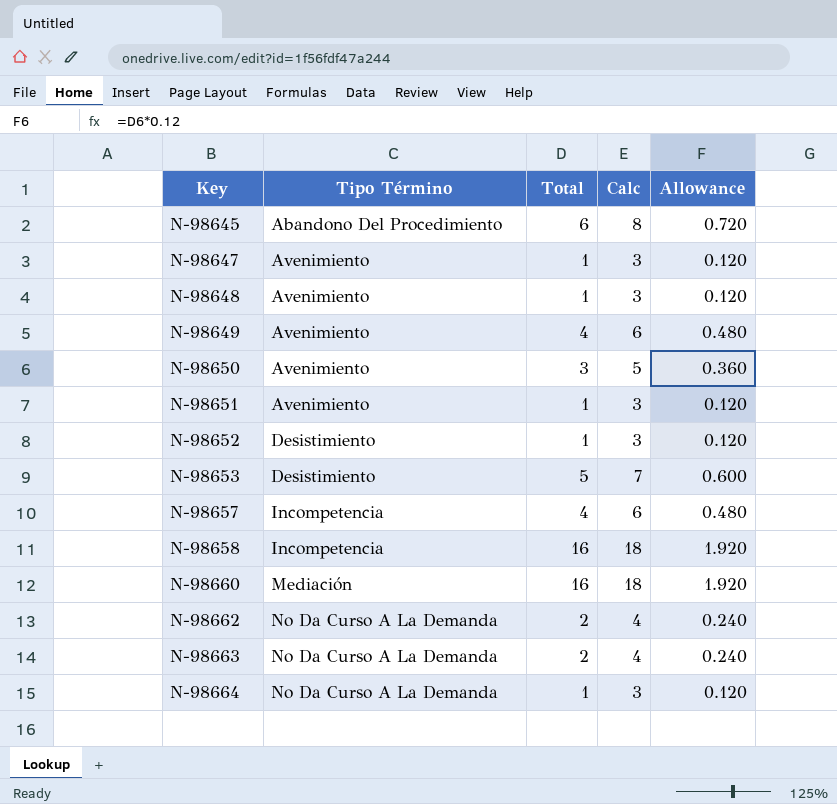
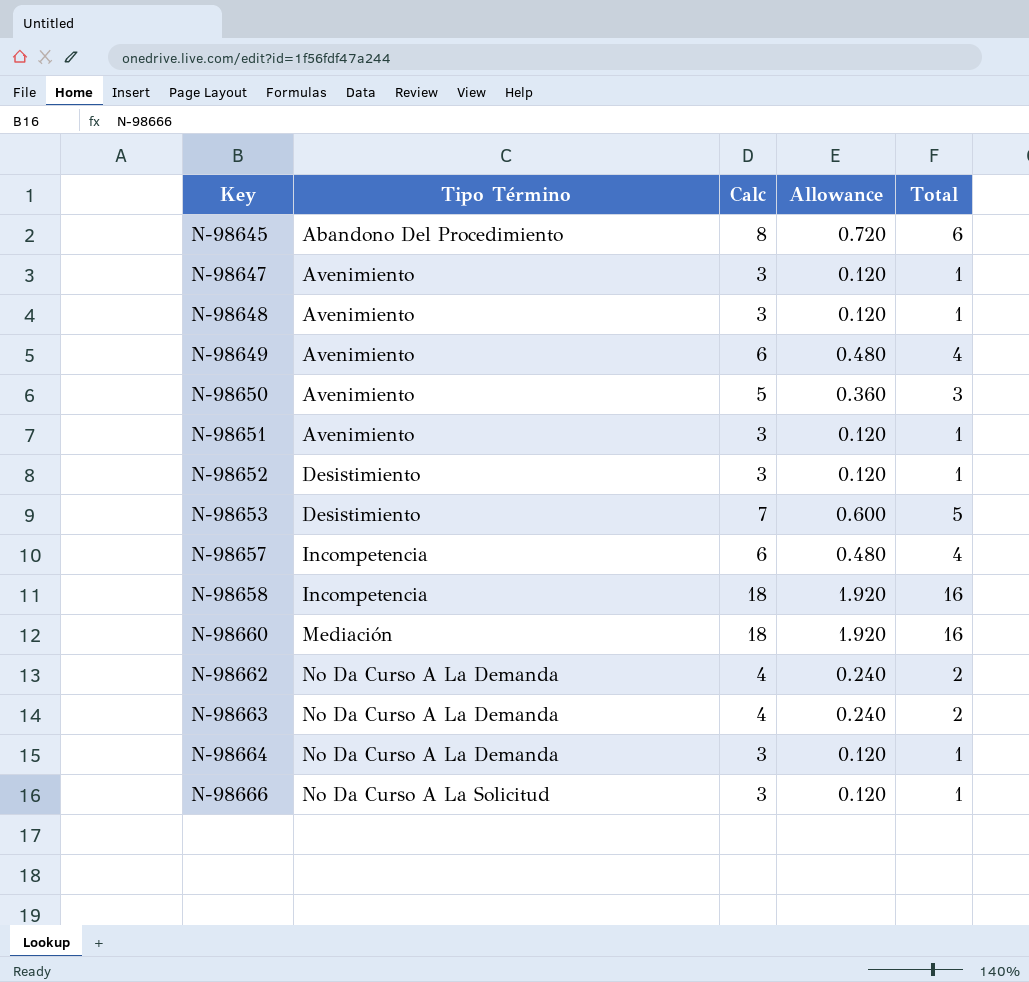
column Total | position: 3 -> 5
row N-98666: none -> No Da Curso A La Solicitud | 3 | 0.120 | 1

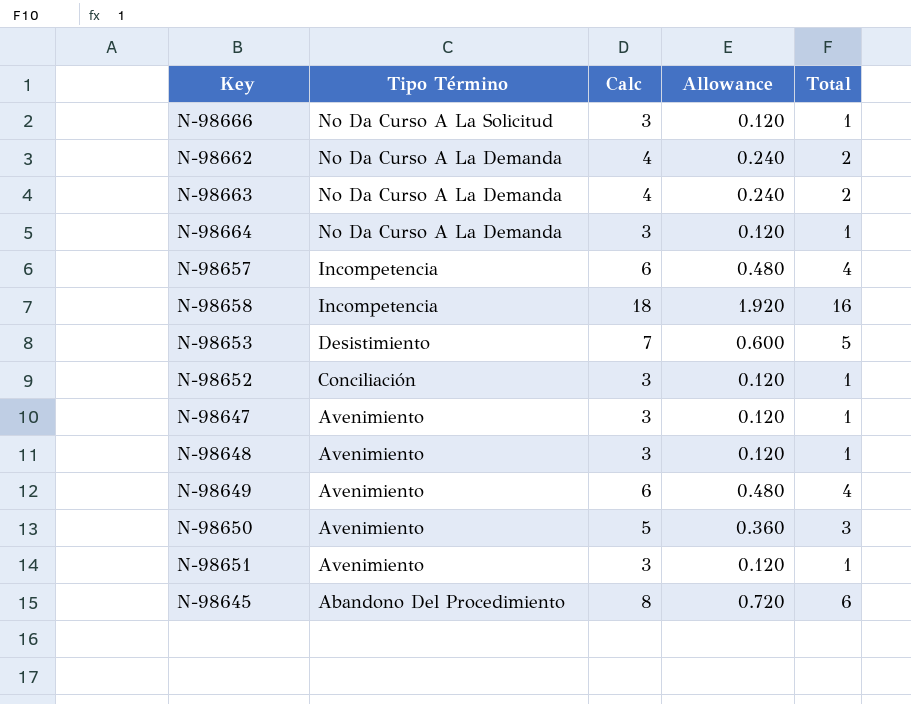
row order: Key ascending -> Tipo Término descending
row N-98660: Mediación | 18 | 1.920 | 16 -> none
N-98652 | Tipo Término: Desistimiento -> Conciliación

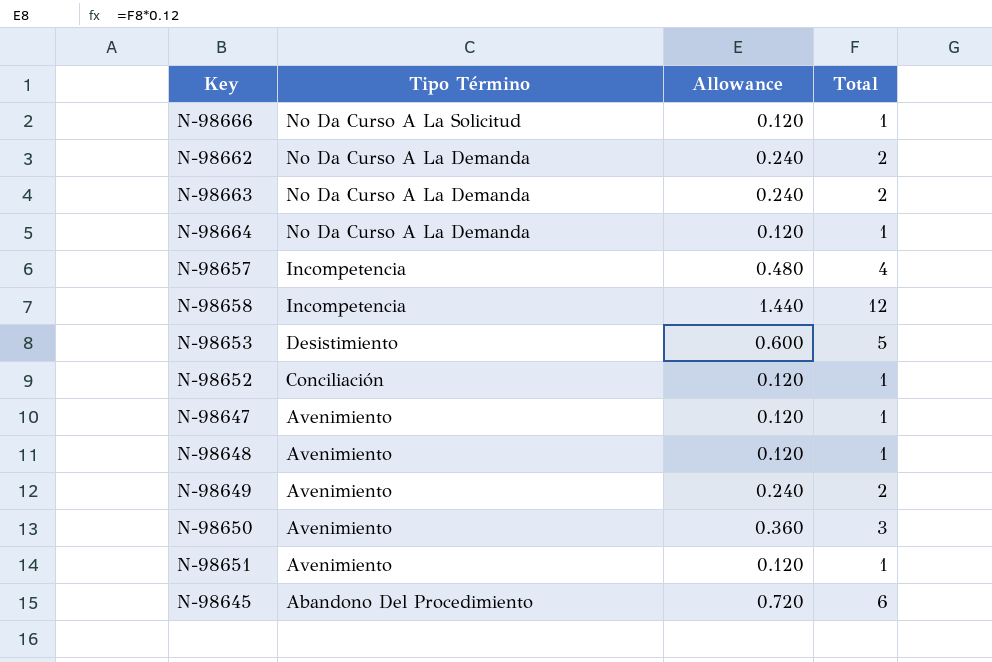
column Calc | formula: [Total] + 2 -> none
N-98658 | Allowance: 1.920 -> 1.440
N-98658 | Total: 16 -> 12
N-98649 | Allowance: 0.480 -> 0.240
N-98649 | Total: 4 -> 2

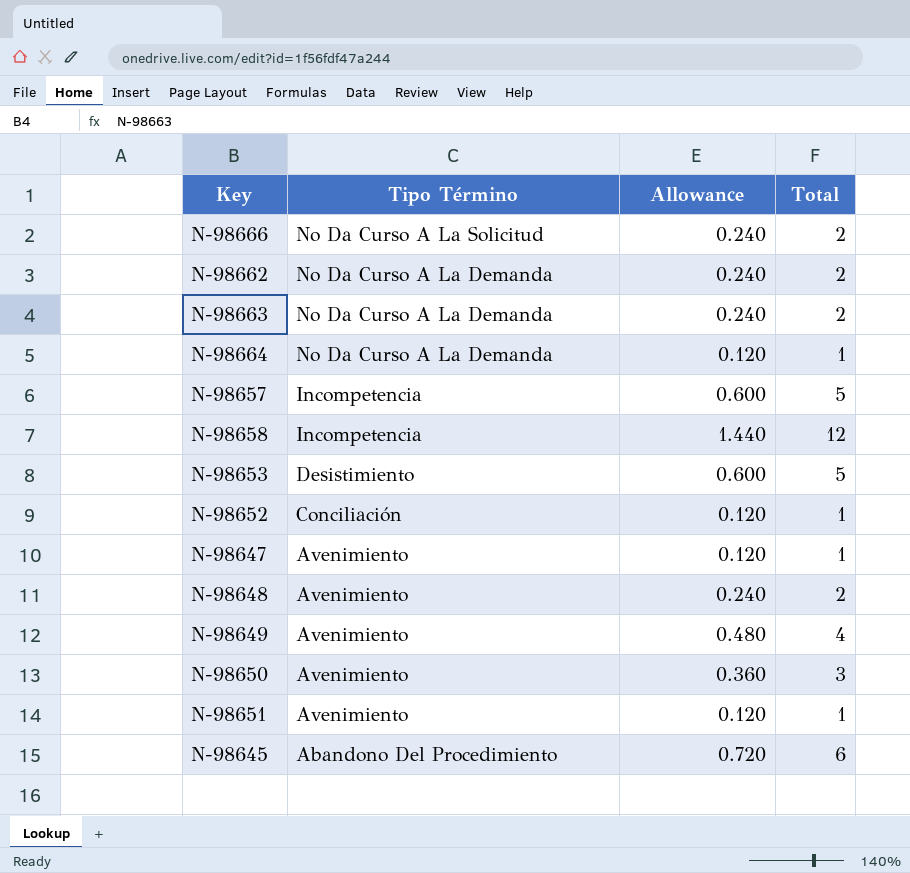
N-98666 | Allowance: 0.120 -> 0.240
N-98666 | Total: 1 -> 2
N-98657 | Allowance: 0.480 -> 0.600
N-98657 | Total: 4 -> 5
N-98648 | Allowance: 0.120 -> 0.240
N-98648 | Total: 1 -> 2
N-98649 | Allowance: 0.240 -> 0.480
N-98649 | Total: 2 -> 4

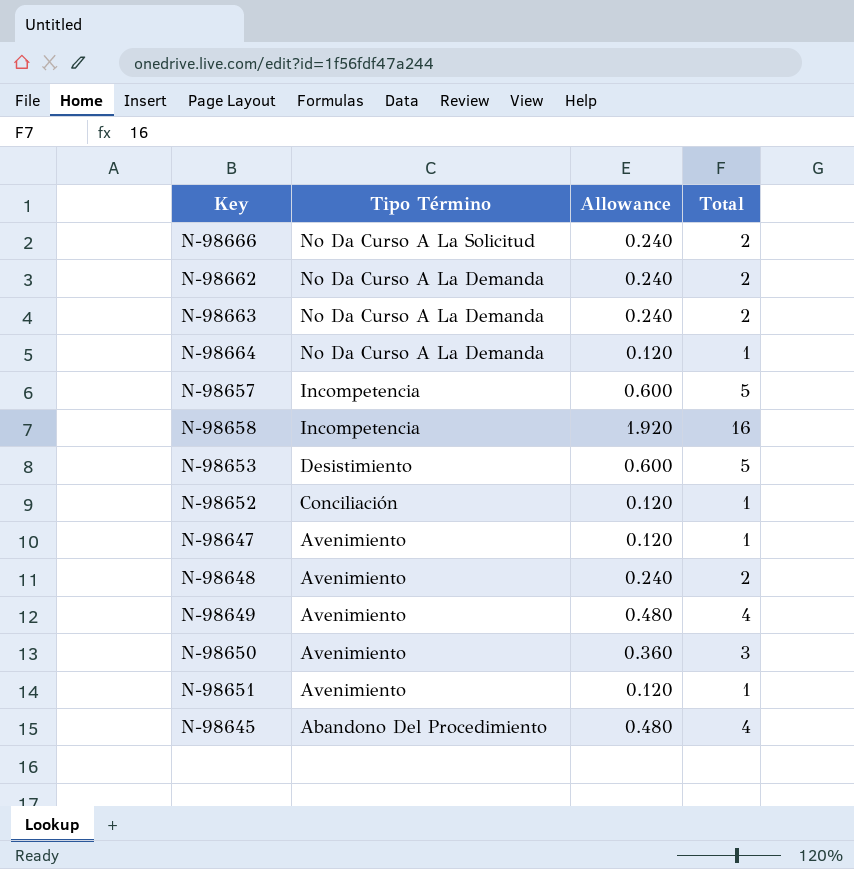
N-98658 | Allowance: 1.440 -> 1.920
N-98658 | Total: 12 -> 16
N-98645 | Allowance: 0.720 -> 0.480
N-98645 | Total: 6 -> 4

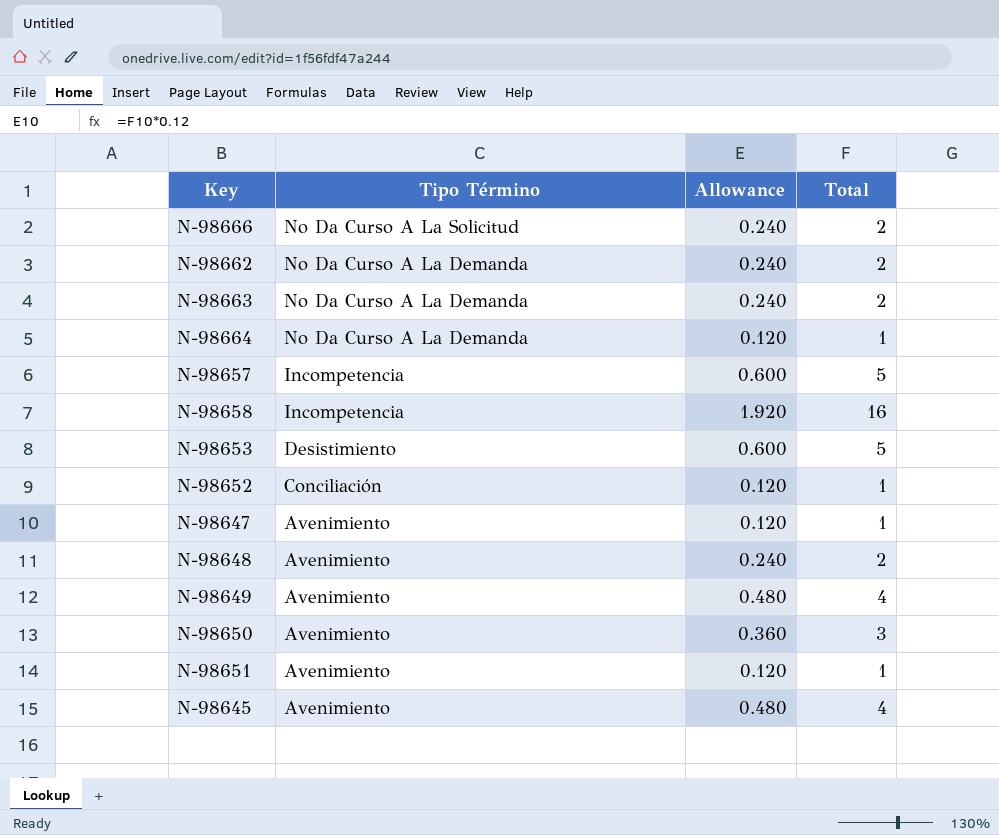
N-98645 | Tipo Término: Abandono Del Procedimiento -> Avenimiento

